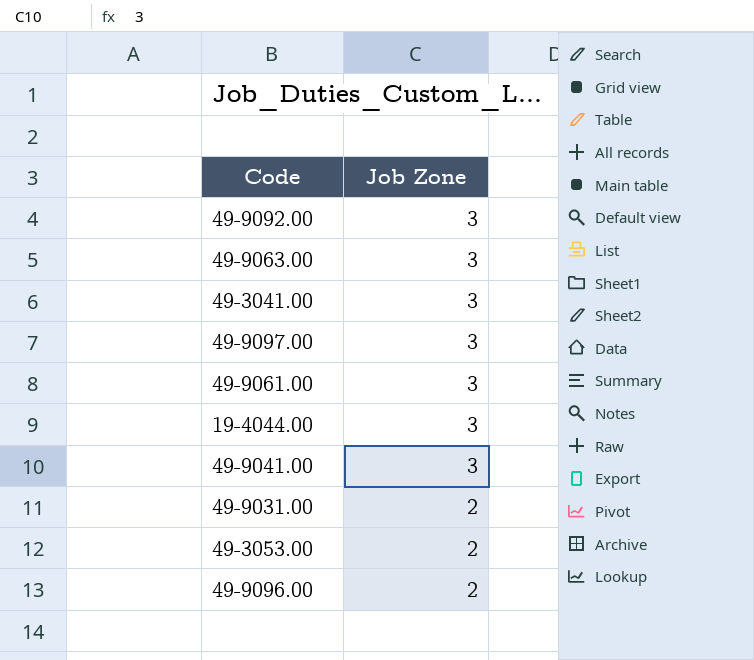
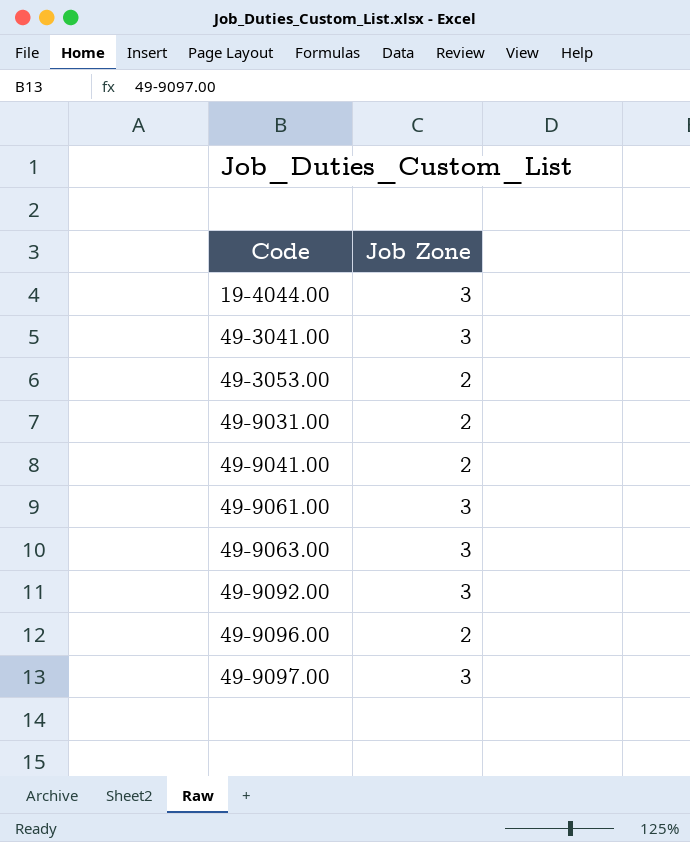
row order: Job Zone descending -> Code ascending
49-9041.00 | Job Zone: 3 -> 2

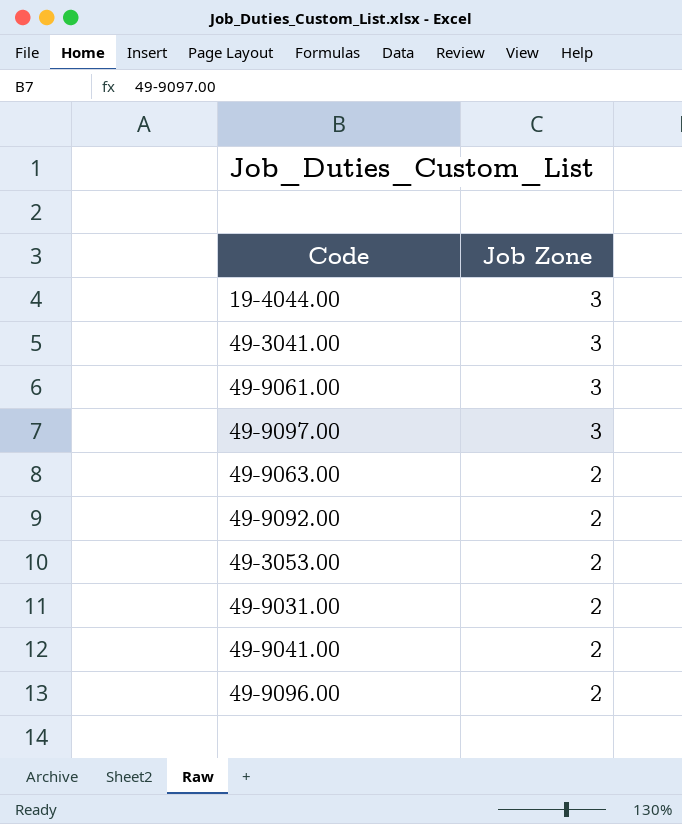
row order: Code ascending -> Job Zone descending
49-9063.00 | Job Zone: 3 -> 2
49-9092.00 | Job Zone: 3 -> 2

